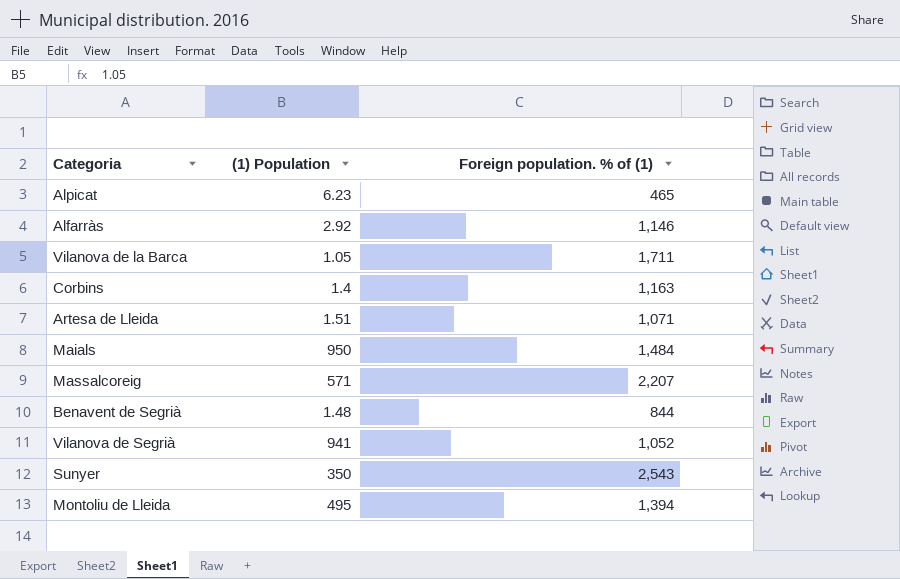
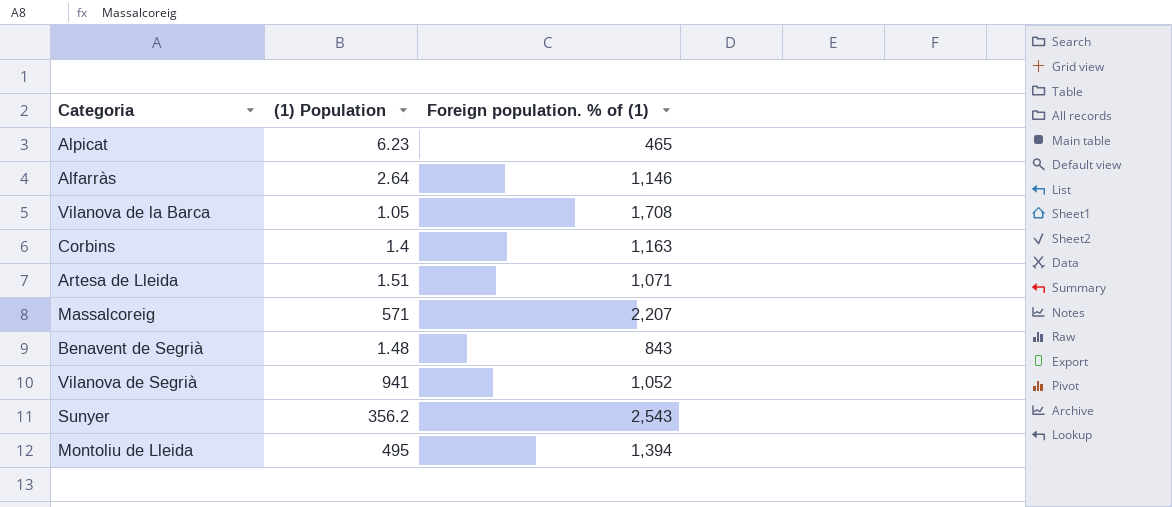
row Maials: 950 | 1,484 -> none
Alfarràs | (1) Population: 2.92 -> 2.64
Vilanova de la Barca | Foreign population. % of (1): 1,711 -> 1,708
Benavent de Segrià | Foreign population. % of (1): 844 -> 843
Sunyer | (1) Population: 350 -> 356.2

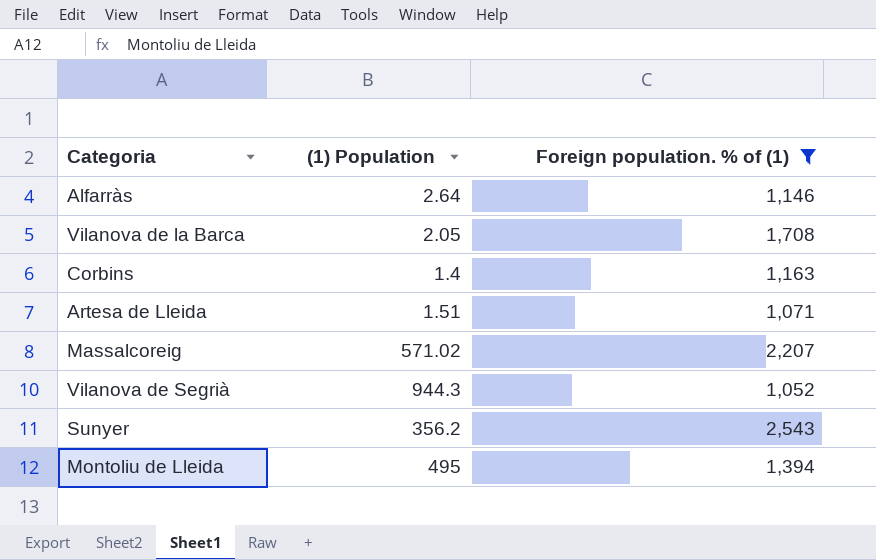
filter: none -> Foreign population. % of (1) >= 1,052
Vilanova de la Barca | (1) Population: 1.05 -> 2.05
Massalcoreig | (1) Population: 571 -> 571.02
Vilanova de Segrià | (1) Population: 941 -> 944.3

